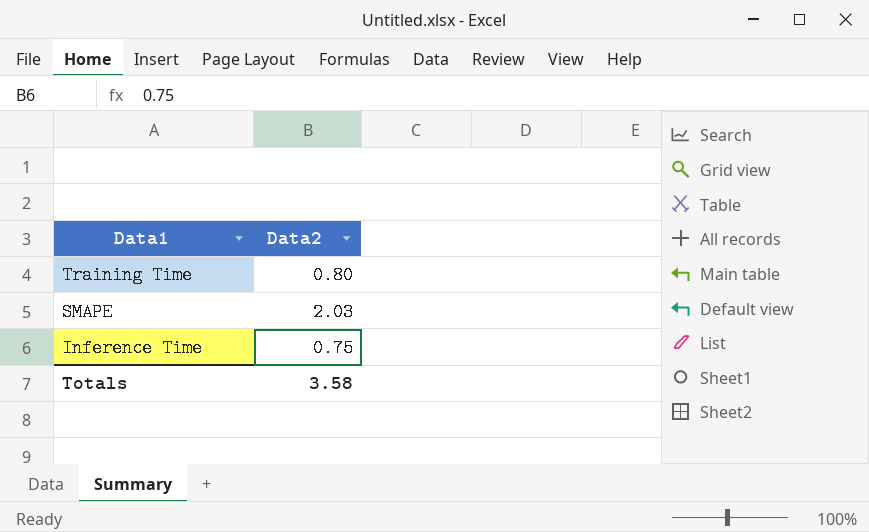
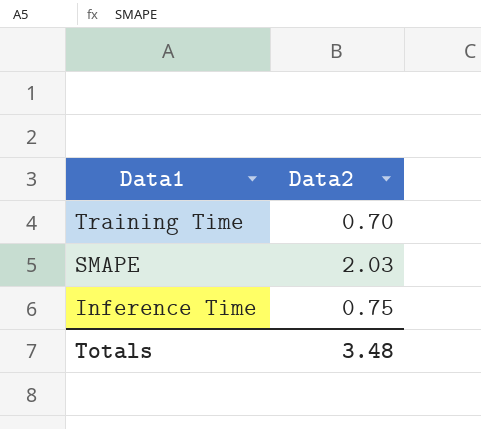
Training Time | Data2: 0.80 -> 0.70
Totals | Data2: 3.58 -> 3.48

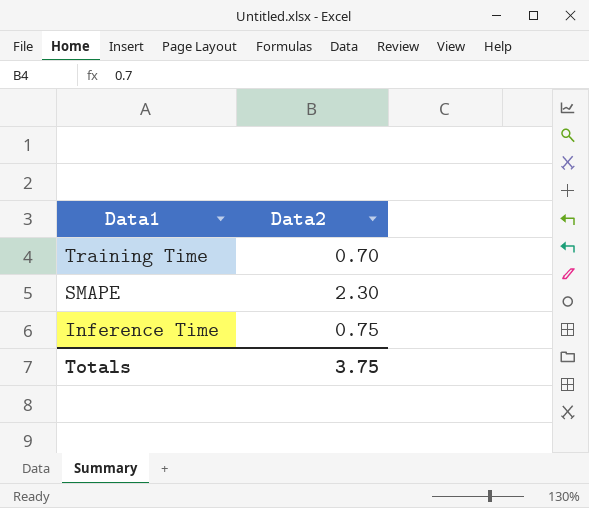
SMAPE | Data2: 2.03 -> 2.30
Totals | Data2: 3.48 -> 3.75

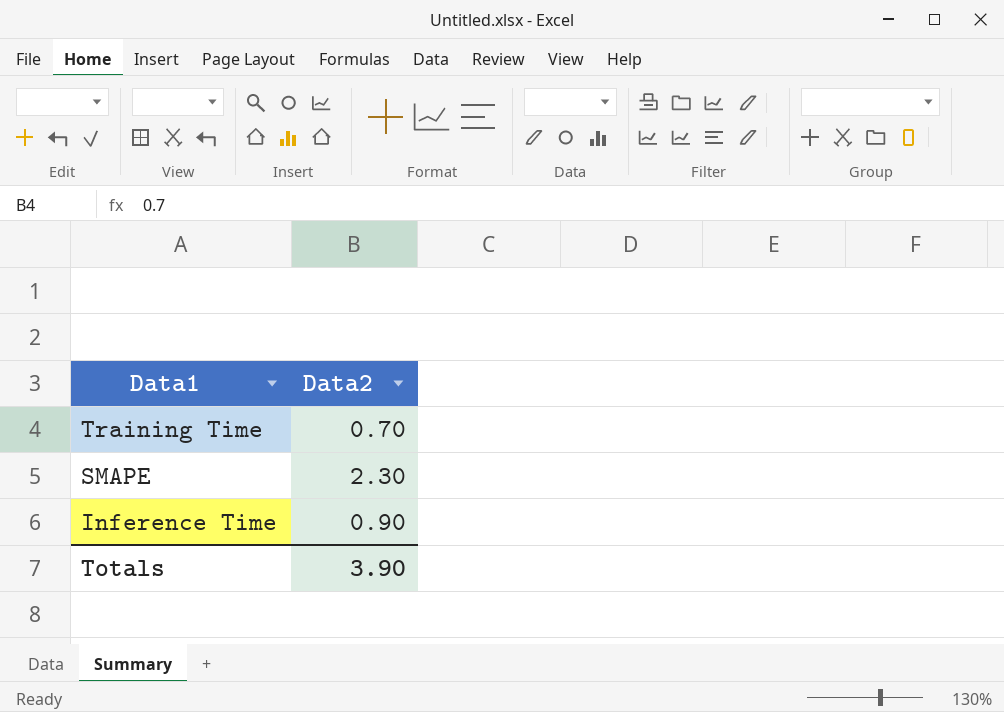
Inference Time | Data2: 0.75 -> 0.90
Totals | Data2: 3.75 -> 3.90

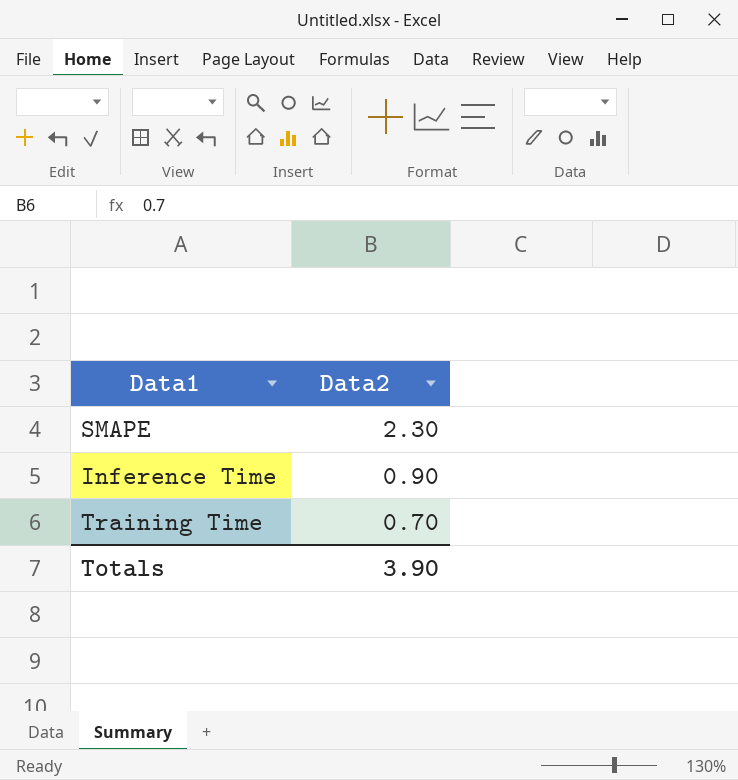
row order: Data1 descending -> Data2 descending

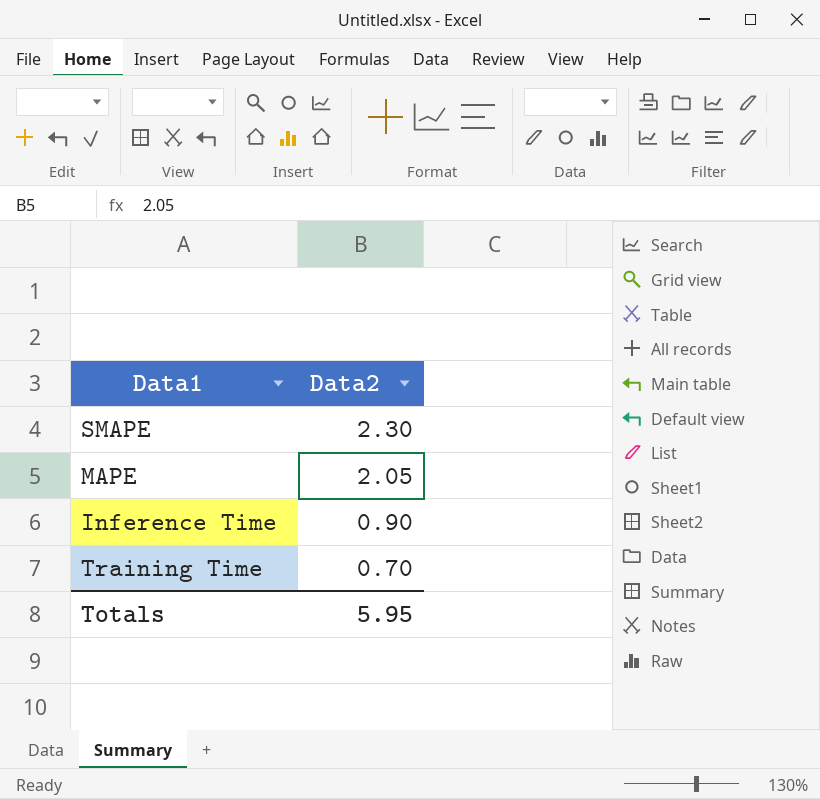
row MAPE: none -> 2.05
Totals | Data2: 3.90 -> 5.95

